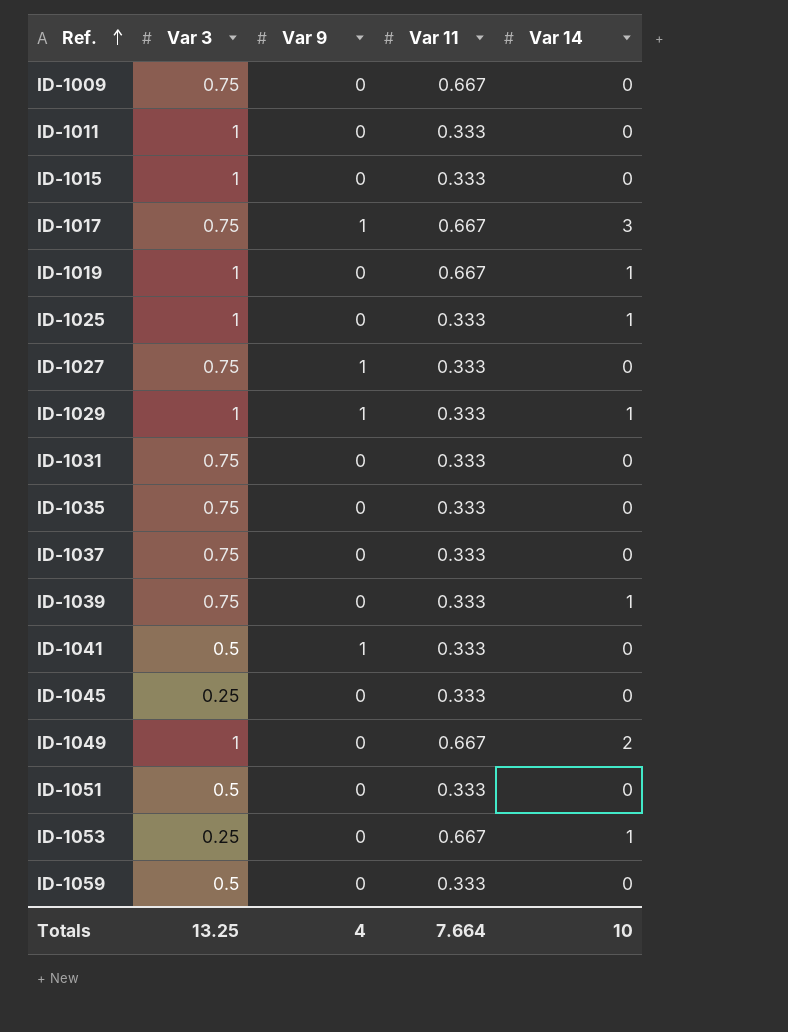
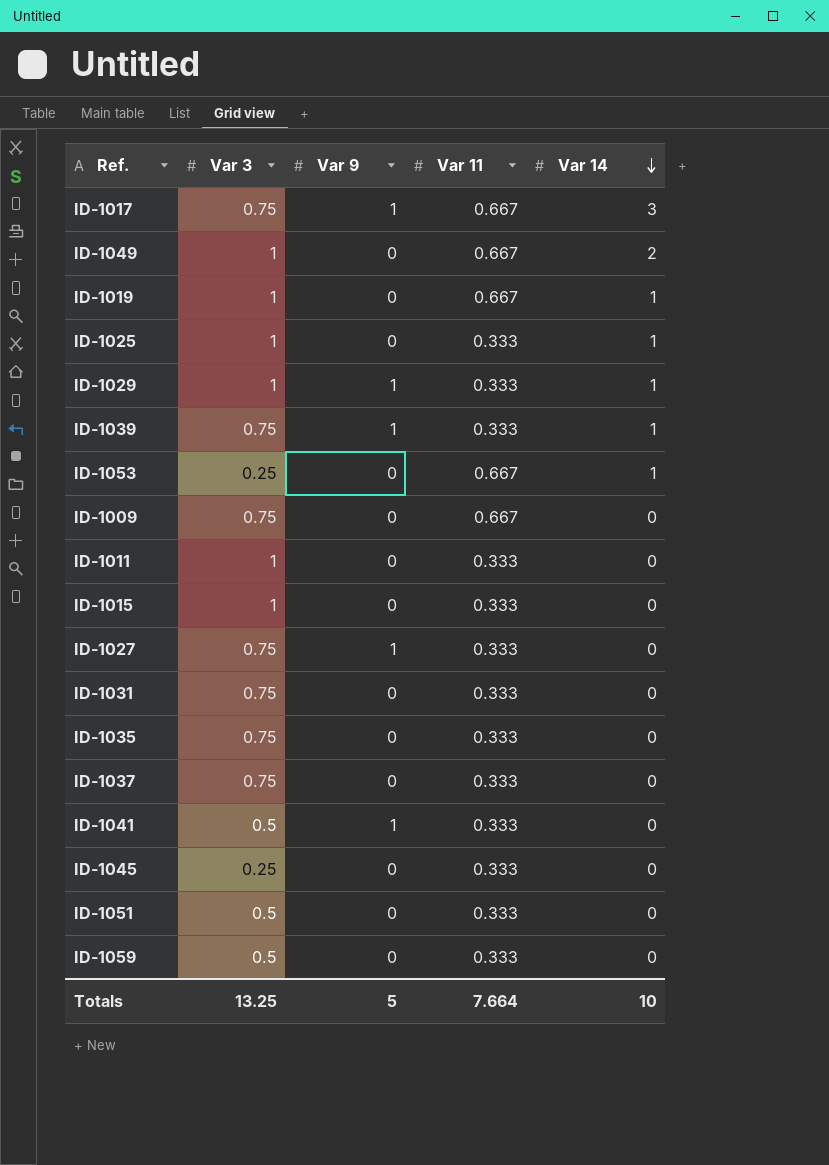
row order: Ref. ascending -> Var 14 descending
ID-1039 | Var 9: 0 -> 1
Totals | Var 9: 4 -> 5

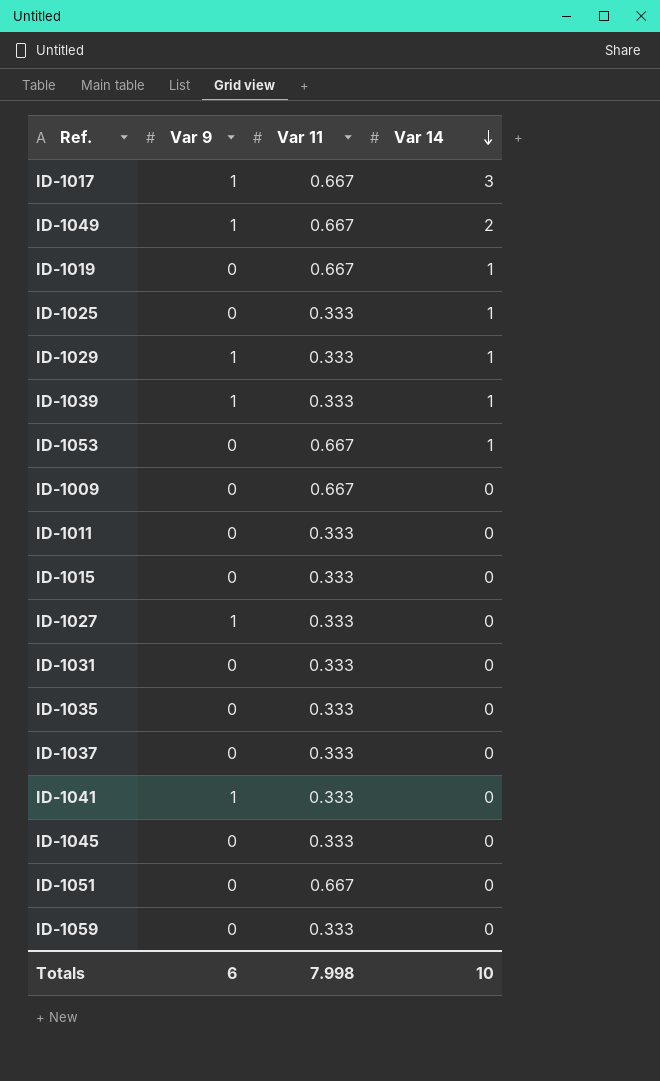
column Var 3 | position: 2 -> none
ID-1049 | Var 9: 0 -> 1
ID-1051 | Var 11: 0.333 -> 0.667
Totals | Var 9: 5 -> 6
Totals | Var 11: 7.664 -> 7.998

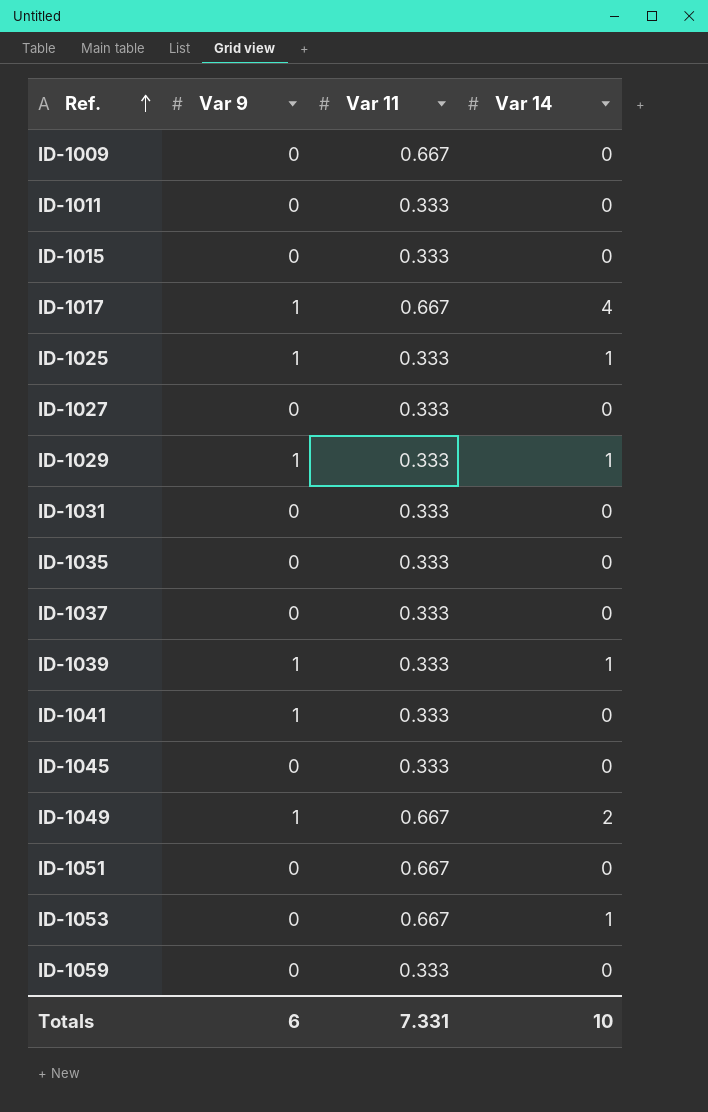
row order: Var 14 descending -> Ref. ascending
row ID-1019: 0 | 0.667 | 1 -> none
ID-1017 | Var 14: 3 -> 4
ID-1025 | Var 9: 0 -> 1
ID-1027 | Var 9: 1 -> 0
Totals | Var 11: 7.998 -> 7.331

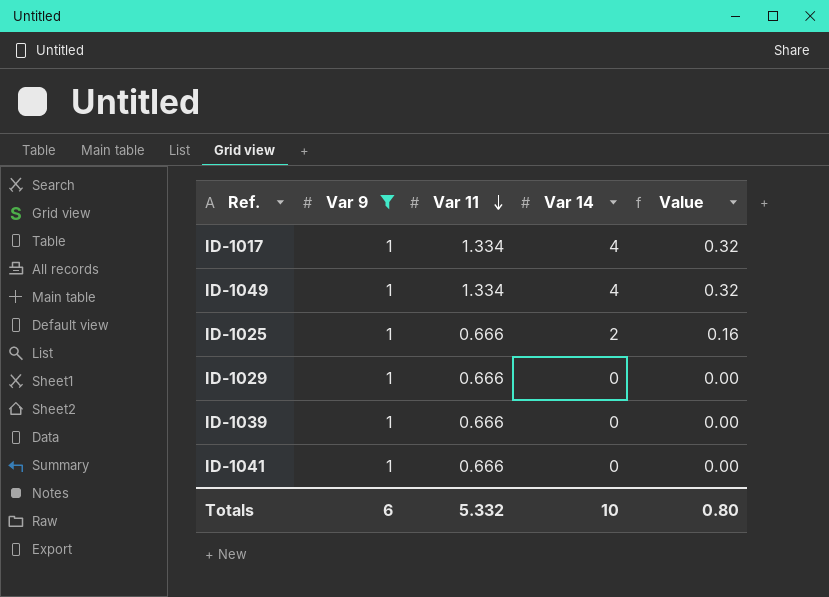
filter: none -> Var 9 = 1
row order: Ref. ascending -> Var 11 descending
column Value | formula: none -> [Var 14] * 0.08
ID-1017 | Var 11: 0.667 -> 1.334
ID-1049 | Var 11: 0.667 -> 1.334
ID-1049 | Var 14: 2 -> 4
ID-1025 | Var 11: 0.333 -> 0.666
ID-1025 | Var 14: 1 -> 2
ID-1029 | Var 11: 0.333 -> 0.666
ID-1029 | Var 14: 1 -> 0
ID-1039 | Var 11: 0.333 -> 0.666
ID-1039 | Var 14: 1 -> 0
ID-1041 | Var 11: 0.333 -> 0.666
Totals | Var 11: 7.331 -> 5.332

